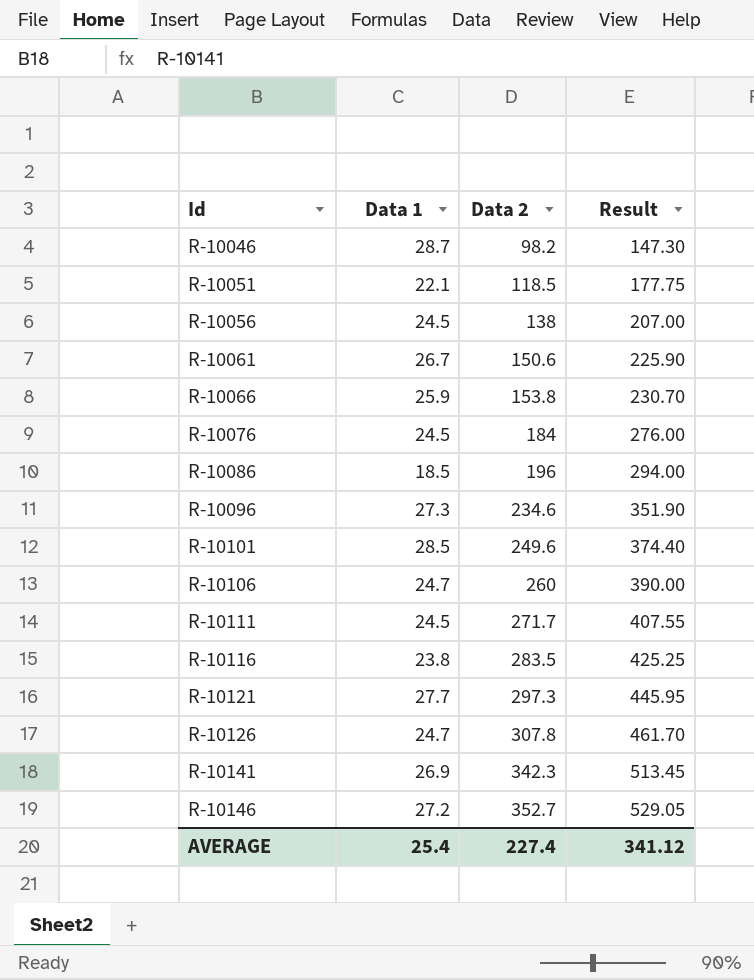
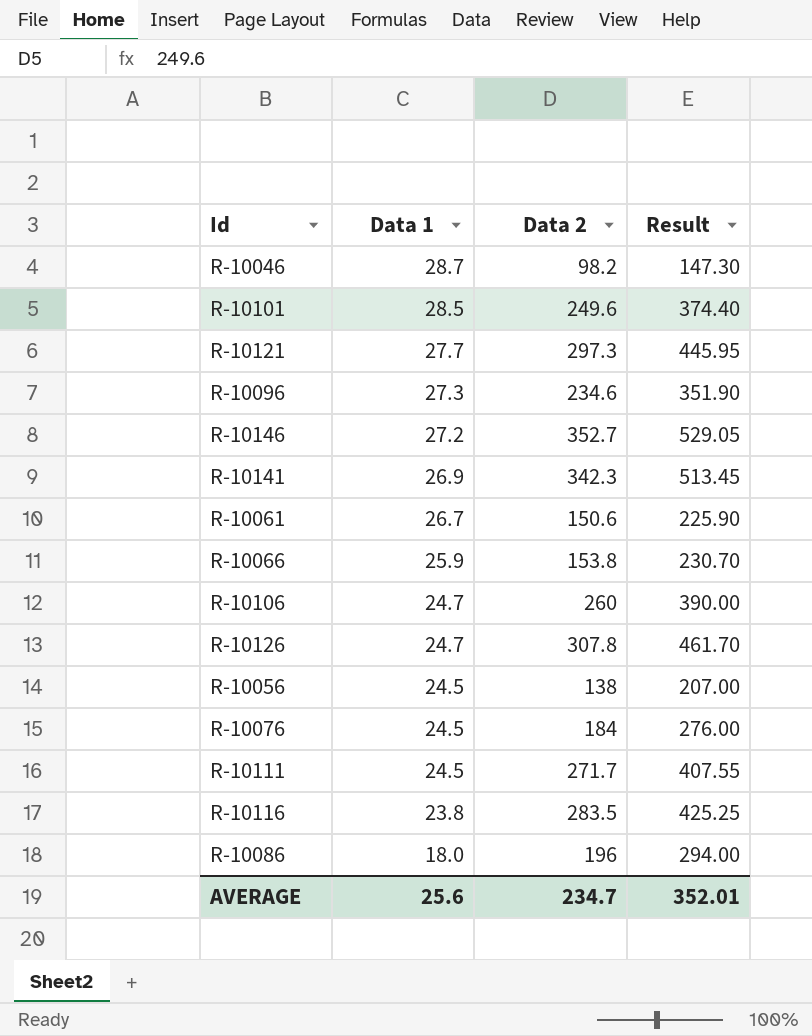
row order: Id ascending -> Data 1 descending
row R-10051: 22.1 | 118.5 | 177.75 -> none
R-10086 | Data 1: 18.5 -> 18.0
AVERAGE | Data 1: 25.4 -> 25.6
AVERAGE | Data 2: 227.4 -> 234.7
AVERAGE | Result: 341.12 -> 352.01

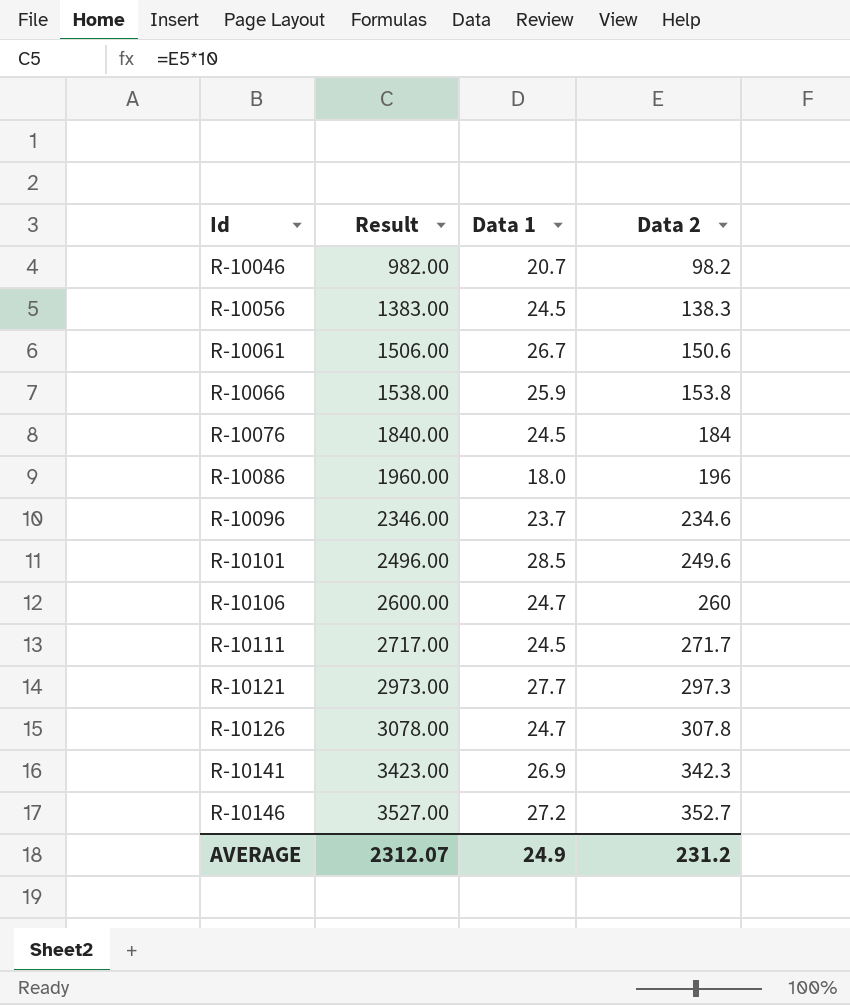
row order: Data 1 descending -> Id ascending
column Result | formula: [Data 2] * 1.5 -> [Data 2] * 10
column Result | position: 4 -> 2
row R-10116: 23.8 | 283.5 | 425.25 -> none
R-10046 | Data 1: 28.7 -> 20.7
R-10056 | Data 2: 138 -> 138.3
R-10096 | Data 1: 27.3 -> 23.7
AVERAGE | Result: 352.01 -> 2312.07
AVERAGE | Data 1: 25.6 -> 24.9
AVERAGE | Data 2: 234.7 -> 231.2

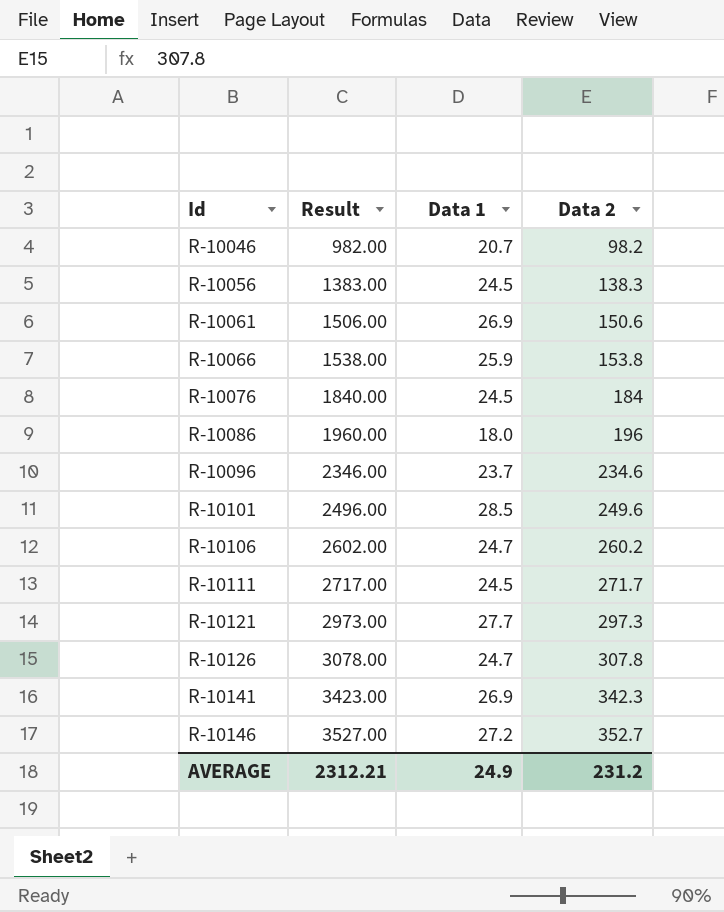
R-10061 | Data 1: 26.7 -> 26.9
R-10106 | Result: 2600.00 -> 2602.00
R-10106 | Data 2: 260 -> 260.2
AVERAGE | Result: 2312.07 -> 2312.21

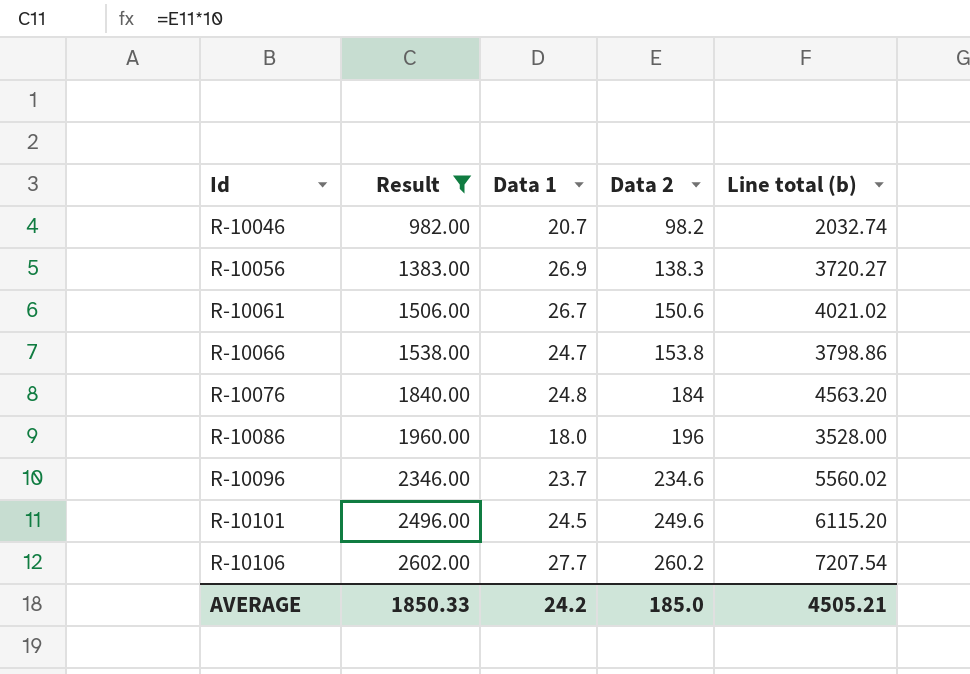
filter: none -> Result <= 2602.00
column Line total (b) | formula: none -> [Data 1] * [Data 2]
R-10056 | Data 1: 24.5 -> 26.9
R-10061 | Data 1: 26.9 -> 26.7
R-10066 | Data 1: 25.9 -> 24.7
R-10076 | Data 1: 24.5 -> 24.8
R-10101 | Data 1: 28.5 -> 24.5
R-10106 | Data 1: 24.7 -> 27.7
AVERAGE | Result: 2312.21 -> 1850.33
AVERAGE | Data 1: 24.9 -> 24.2
AVERAGE | Data 2: 231.2 -> 185.0

